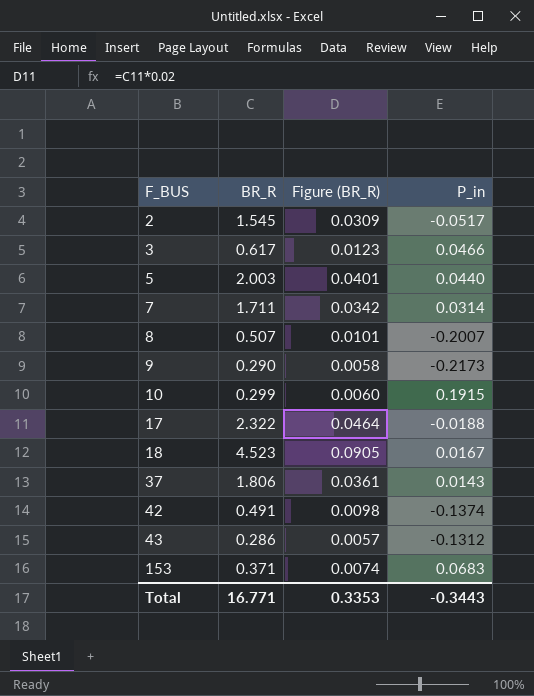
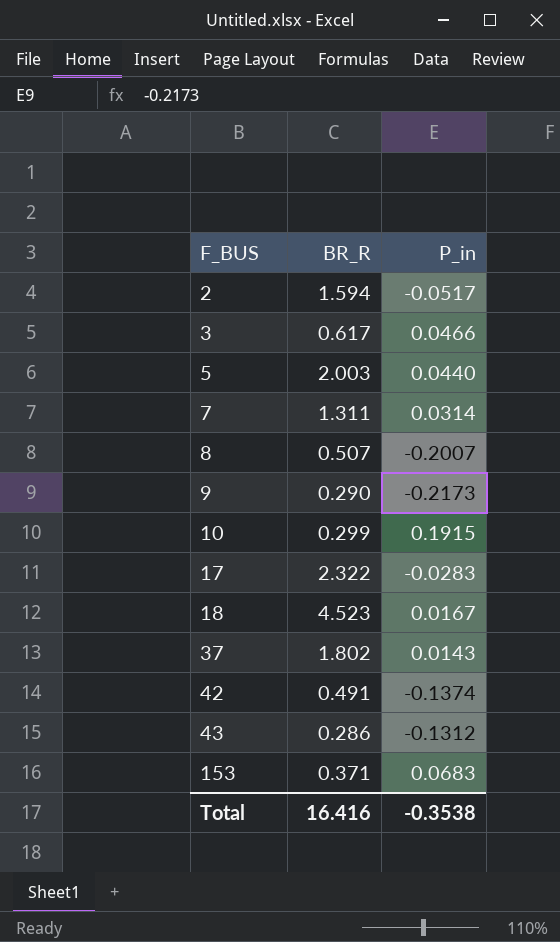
column Figure (BR_R) | formula: [BR_R] * 0.02 -> none
2 | BR_R: 1.545 -> 1.594
7 | BR_R: 1.711 -> 1.311
17 | P_in: -0.0188 -> -0.0283
37 | BR_R: 1.806 -> 1.802
Total | BR_R: 16.771 -> 16.416
Total | P_in: -0.3443 -> -0.3538

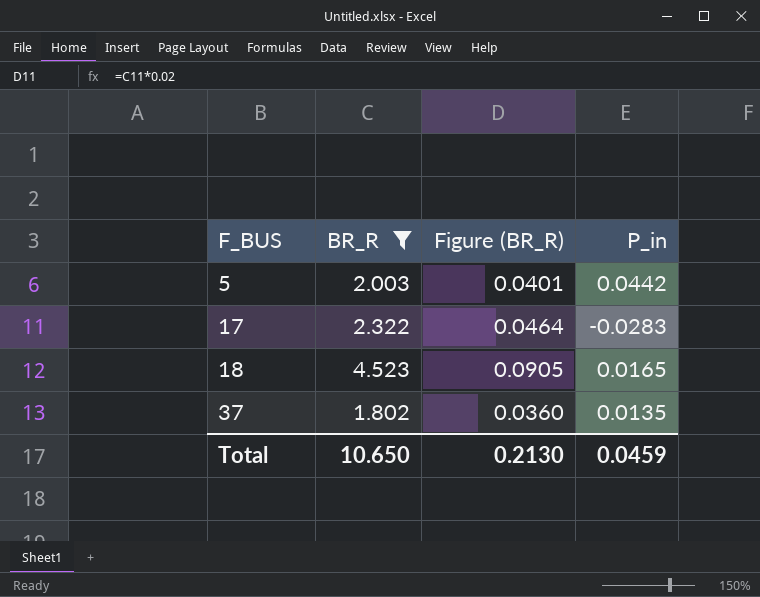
filter: none -> BR_R >= 1.802
column Figure (BR_R) | formula: none -> [BR_R] * 0.02
5 | P_in: 0.0440 -> 0.0442
18 | P_in: 0.0167 -> 0.0165
37 | P_in: 0.0143 -> 0.0135
Total | BR_R: 16.416 -> 10.650
Total | P_in: -0.3538 -> 0.0459

